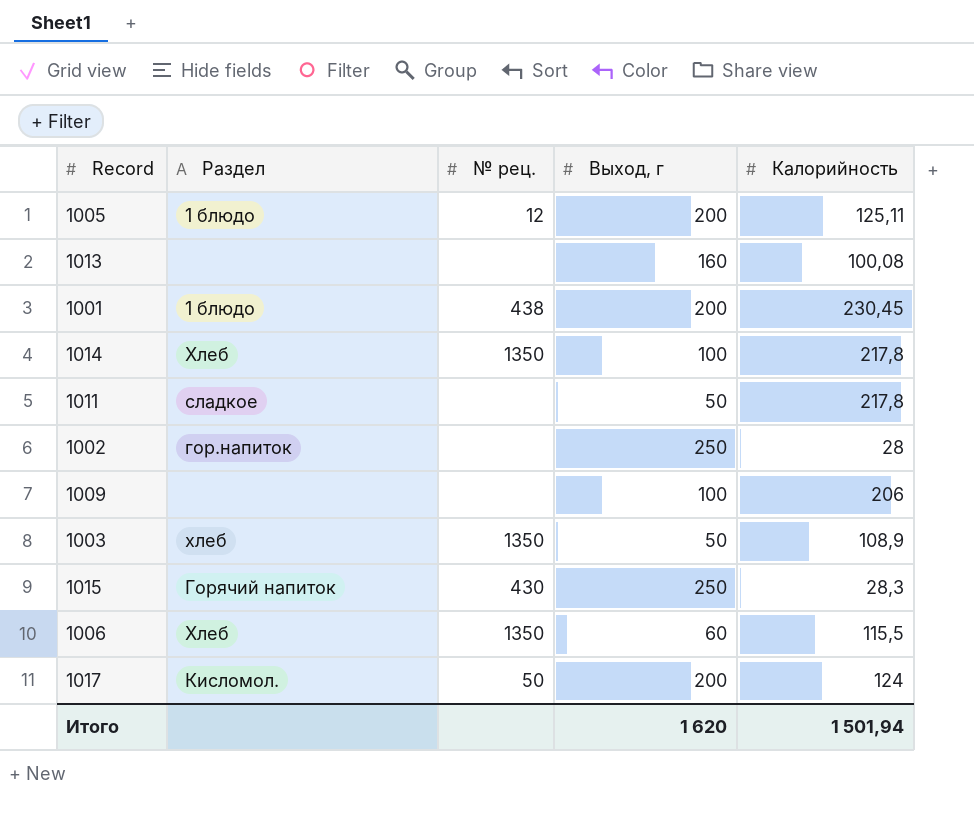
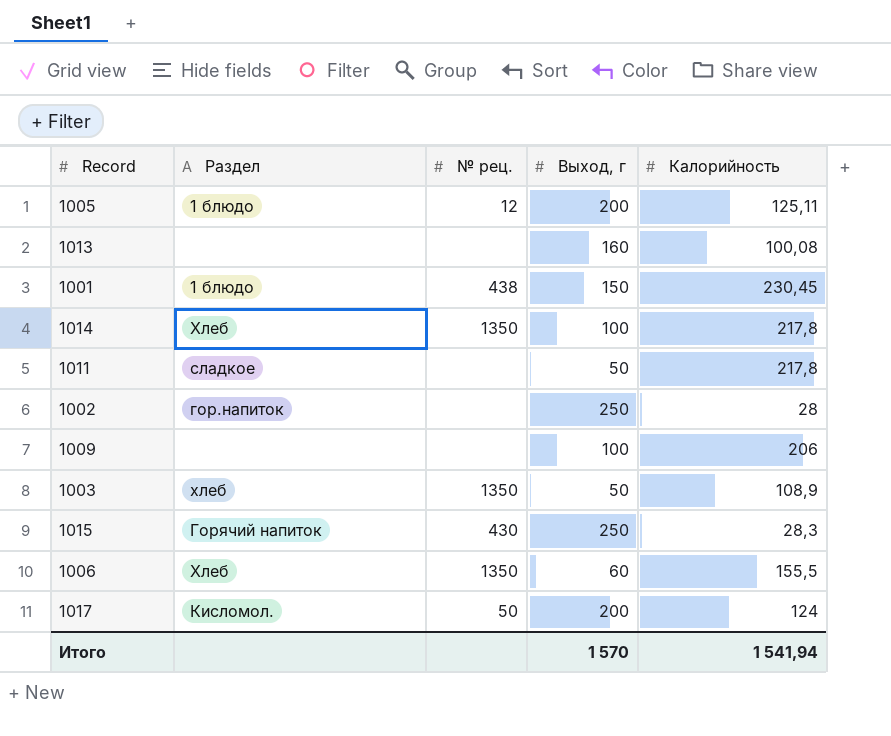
1001 | Выход, г: 200 -> 150
1006 | Калорийность: 115,5 -> 155,5
Итого | Выход, г: 1 620 -> 1 570
Итого | Калорийность: 1 501,94 -> 1 541,94

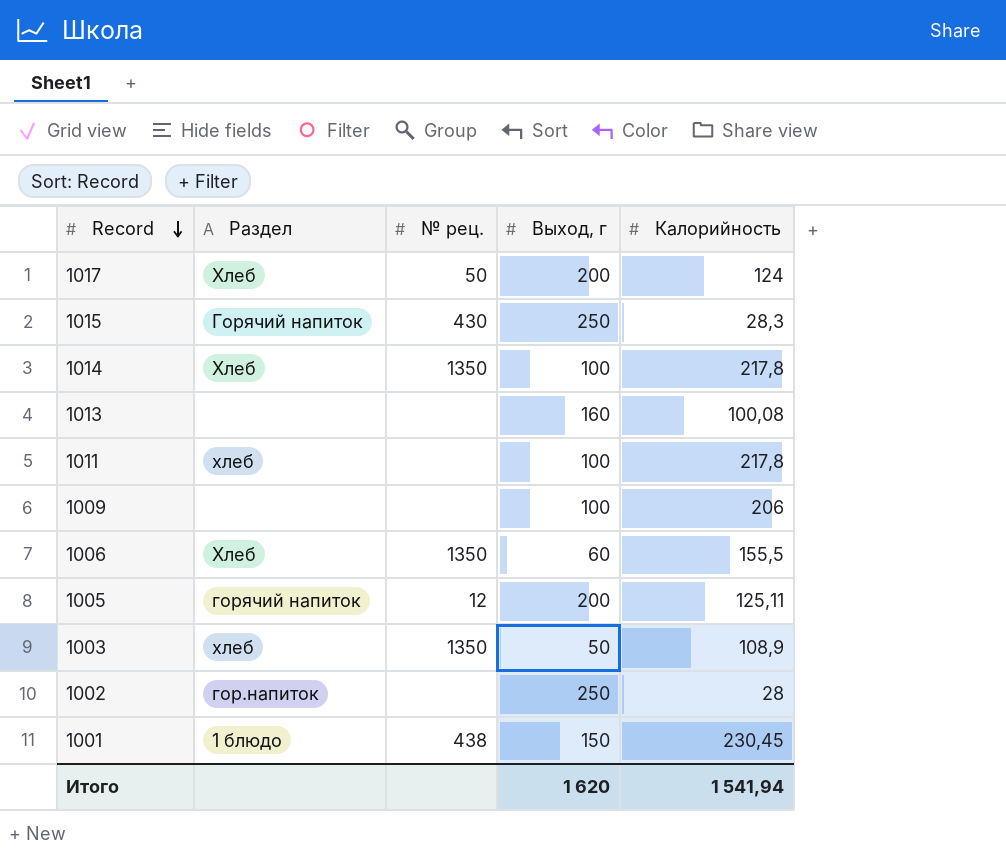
row order: none -> Record descending
1017 | Раздел: Кисломол. -> Хлеб
1011 | Раздел: сладкое -> хлеб
1011 | Выход, г: 50 -> 100
1005 | Раздел: 1 блюдо -> горячий напиток
Итого | Выход, г: 1 570 -> 1 620

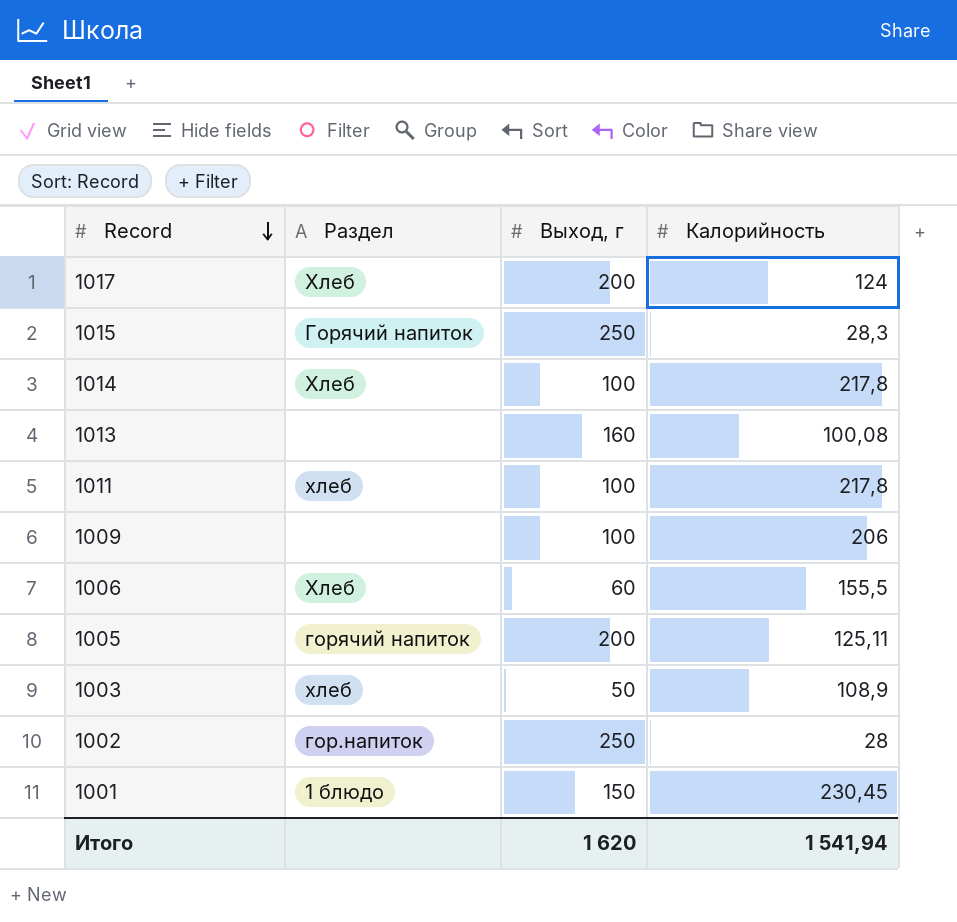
column № рец. | position: 3 -> none

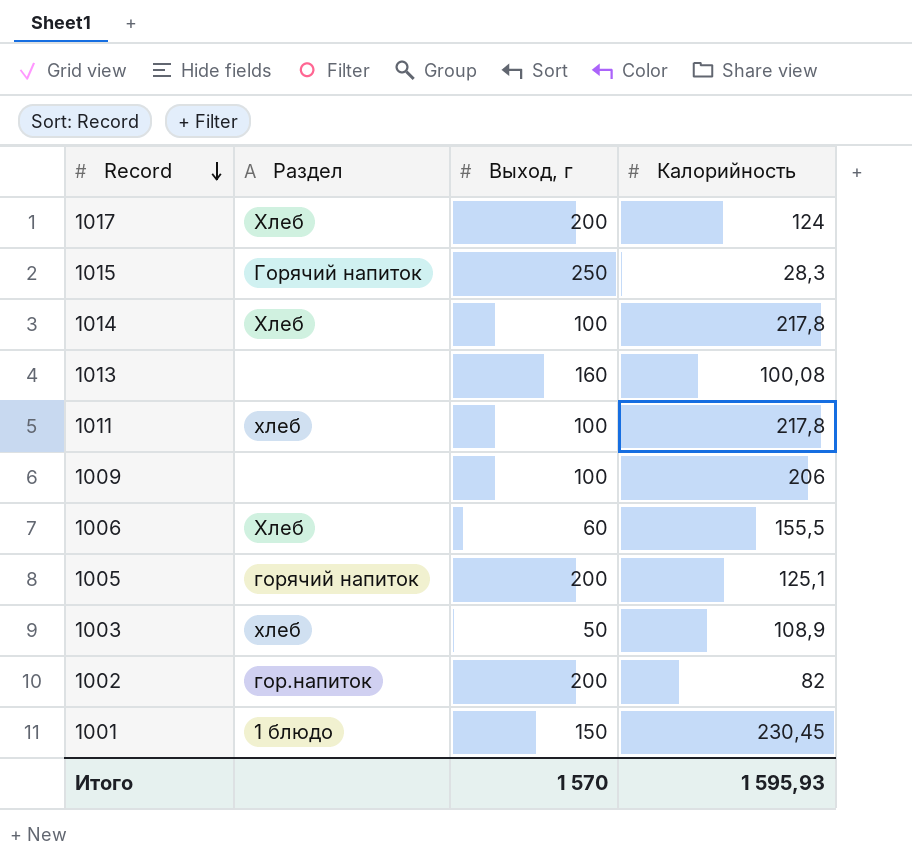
1005 | Калорийность: 125,11 -> 125,1
1002 | Выход, г: 250 -> 200
1002 | Калорийность: 28 -> 82
Итого | Выход, г: 1 620 -> 1 570
Итого | Калорийность: 1 541,94 -> 1 595,93

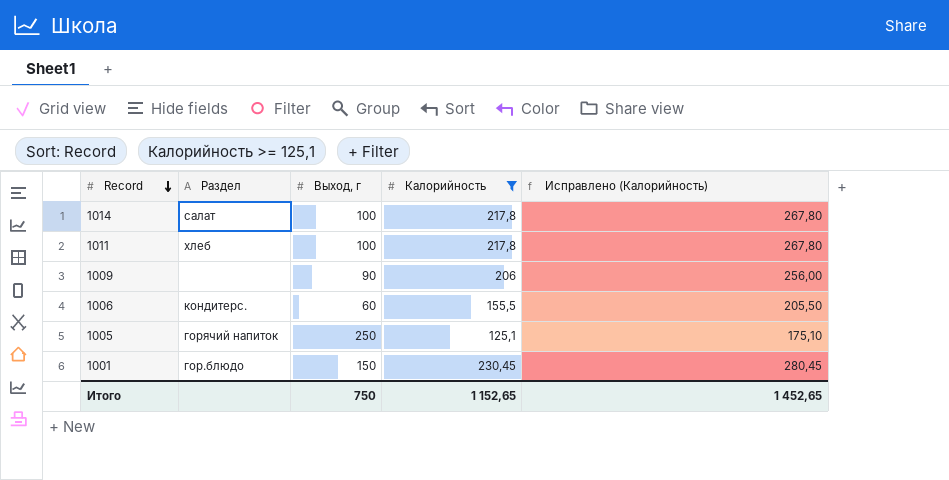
filter: none -> Калорийность >= 125,1
column Исправлено (Калорийность) | formula: none -> [Калорийность] + 50
1014 | Раздел: Хлеб -> салат
1009 | Выход, г: 100 -> 90
1006 | Раздел: Хлеб -> кондитерс.
1005 | Выход, г: 200 -> 250
1001 | Раздел: 1 блюдо -> гор.блюдо
Итого | Выход, г: 1 570 -> 750
Итого | Калорийность: 1 595,93 -> 1 152,65

